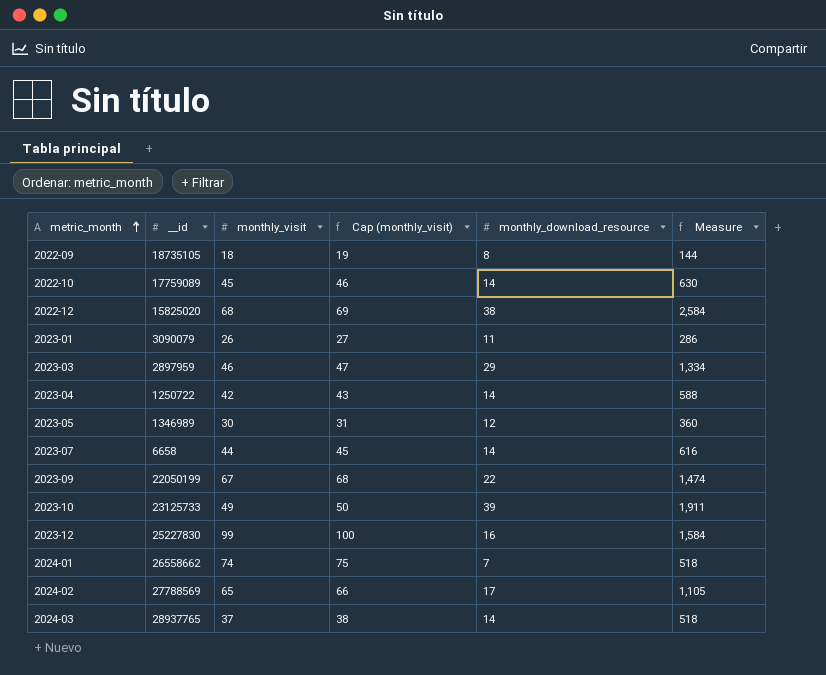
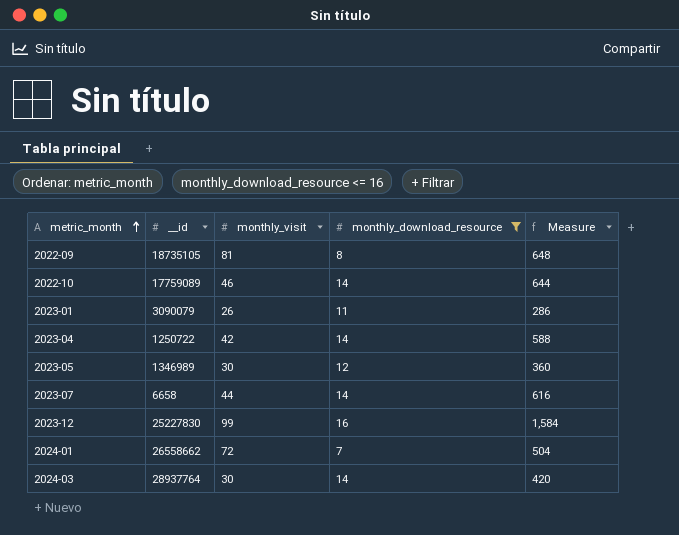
filter: none -> monthly_download_resource <= 16
column Cap (monthly_visit) | formula: [monthly_visit] + 1 -> none
2022-09 | monthly_visit: 18 -> 81
2022-09 | Measure: 144 -> 648
2022-10 | monthly_visit: 45 -> 46
2022-10 | Measure: 630 -> 644
2024-01 | monthly_visit: 74 -> 72
2024-01 | Measure: 518 -> 504
2024-03 | __id: 28937765 -> 28937764
2024-03 | monthly_visit: 37 -> 30
2024-03 | Measure: 518 -> 420

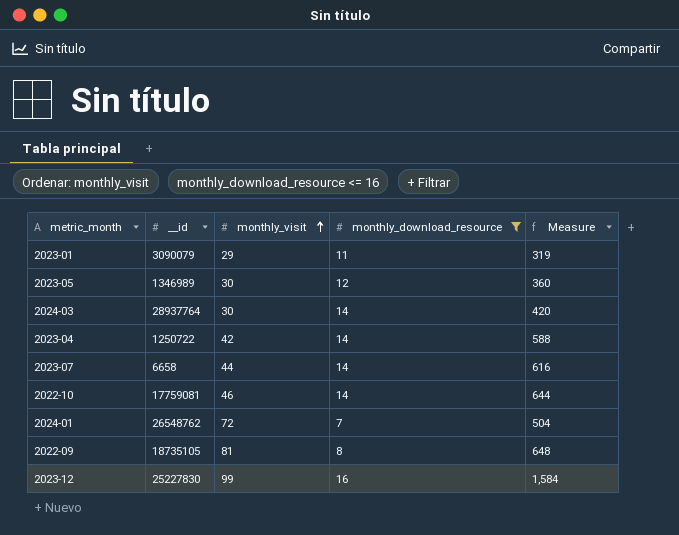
row order: metric_month ascending -> monthly_visit ascending
2023-01 | monthly_visit: 26 -> 29
2023-01 | Measure: 286 -> 319
2022-10 | __id: 17759089 -> 17759081
2024-01 | __id: 26558662 -> 26548762

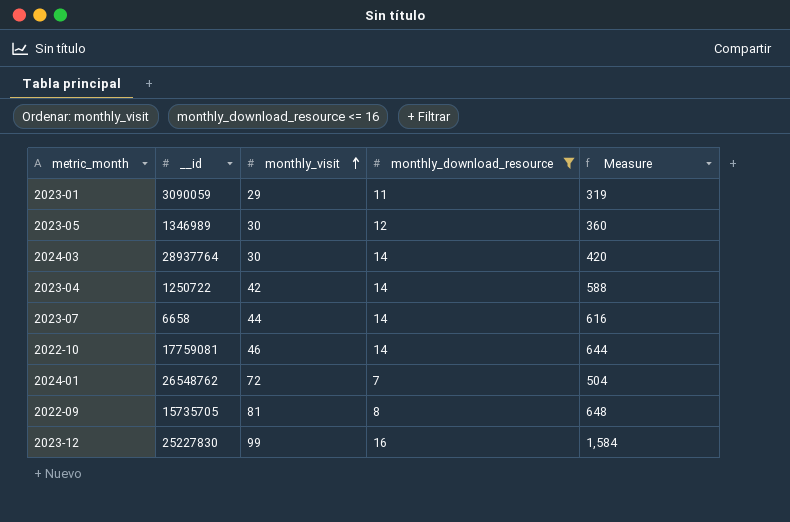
2023-01 | __id: 3090079 -> 3090059
2022-09 | __id: 18735105 -> 15735705

